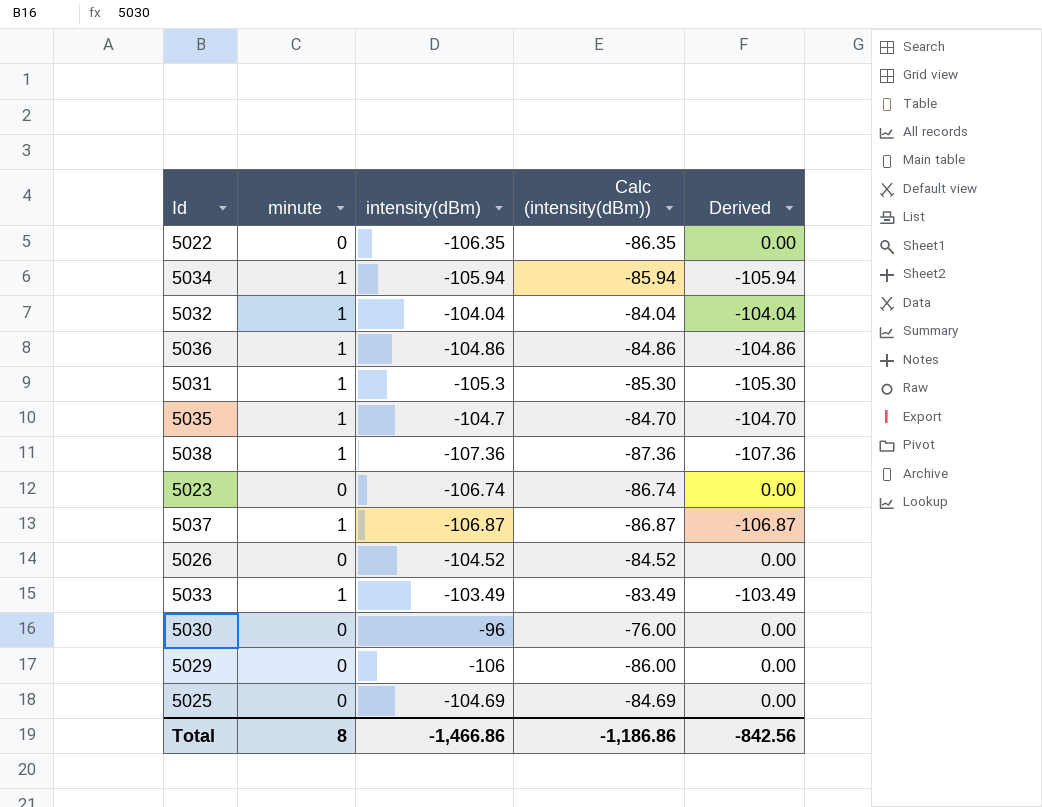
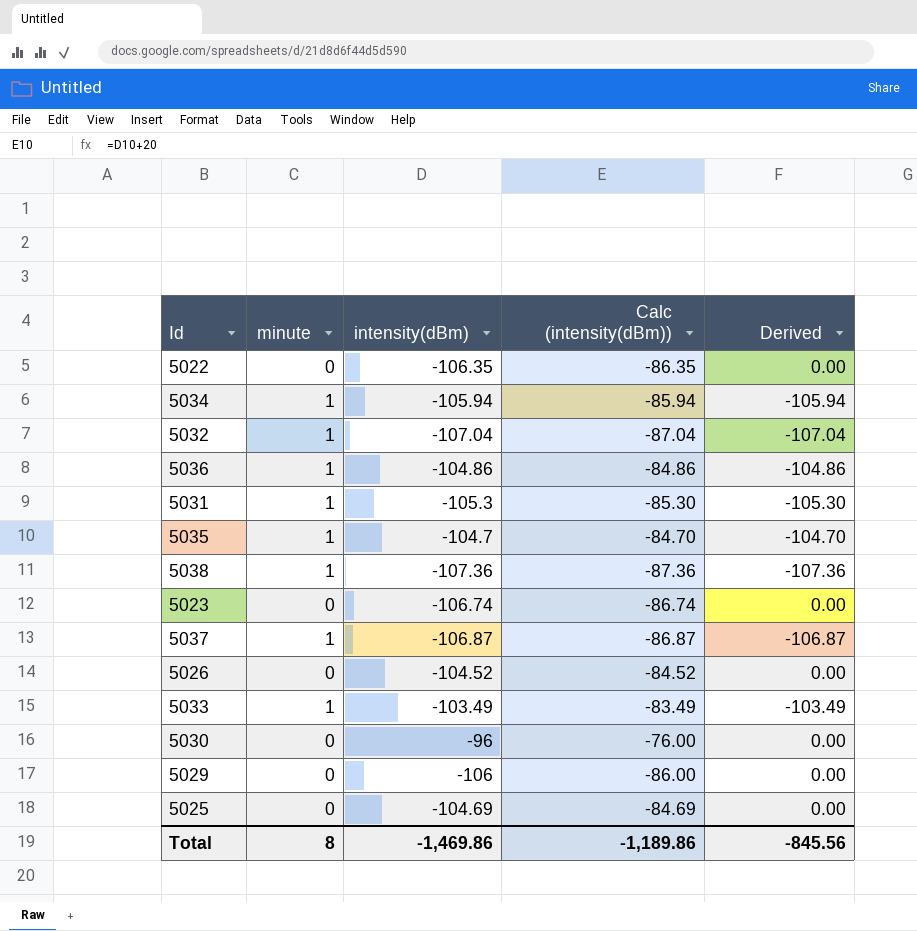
5032 | intensity(dBm): -104.04 -> -107.04
5032 | Calc (intensity(dBm)): -84.04 -> -87.04
5032 | Derived: -104.04 -> -107.04
Total | intensity(dBm): -1,466.86 -> -1,469.86
Total | Calc (intensity(dBm)): -1,186.86 -> -1,189.86
Total | Derived: -842.56 -> -845.56

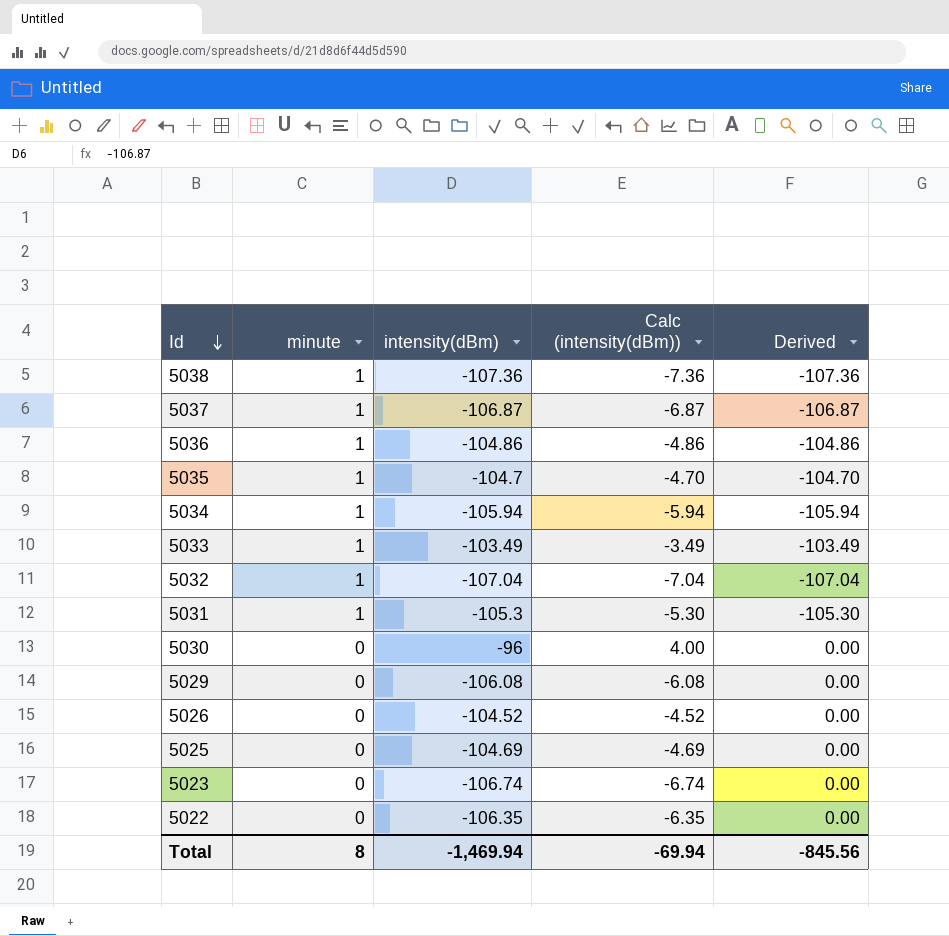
row order: none -> Id descending
column Calc (intensity(dBm)) | formula: [intensity(dBm)] + 20 -> [intensity(dBm)] + 100
5029 | intensity(dBm): -106 -> -106.08
Total | intensity(dBm): -1,469.86 -> -1,469.94
Total | Calc (intensity(dBm)): -1,189.86 -> -69.94

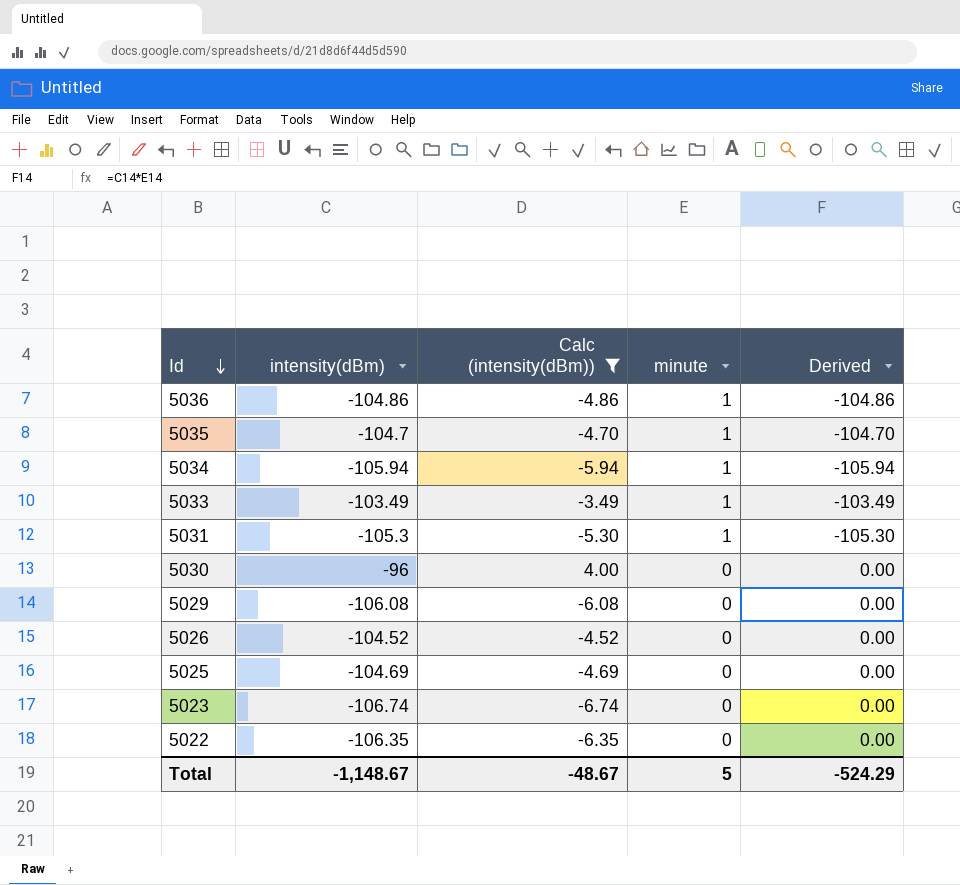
filter: none -> Calc (intensity(dBm)) >= -6.74
column minute | position: 2 -> 4
Total | intensity(dBm): -1,469.94 -> -1,148.67
Total | Calc (intensity(dBm)): -69.94 -> -48.67
Total | minute: 8 -> 5
Total | Derived: -845.56 -> -524.29

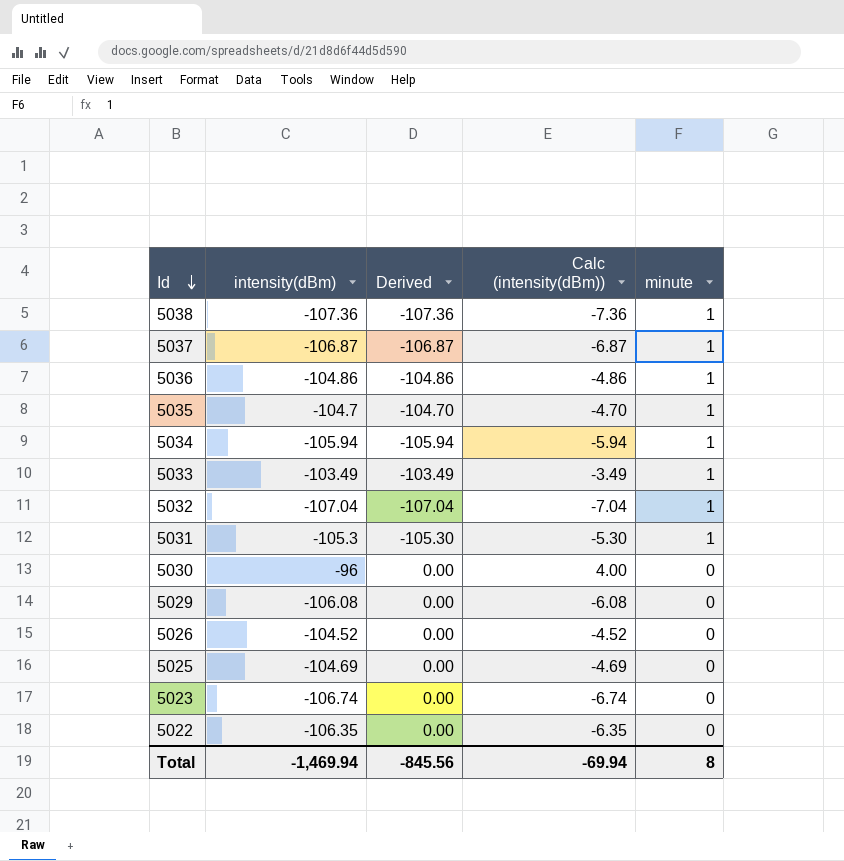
filter: Calc (intensity(dBm)) >= -6.74 -> none
column Derived | position: 5 -> 3
Total | intensity(dBm): -1,148.67 -> -1,469.94
Total | Derived: -524.29 -> -845.56
Total | Calc (intensity(dBm)): -48.67 -> -69.94
Total | minute: 5 -> 8

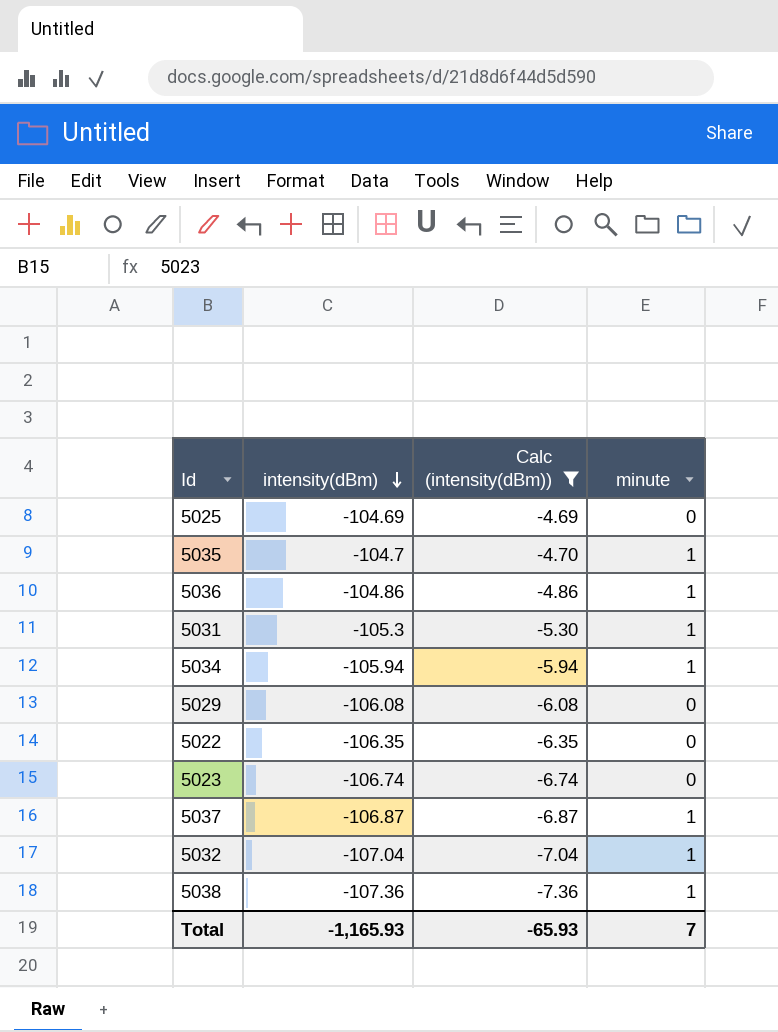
filter: none -> Calc (intensity(dBm)) <= -4.69
row order: Id descending -> intensity(dBm) descending
column Derived | formula: [intensity(dBm)] * [minute] -> none
Total | intensity(dBm): -1,469.94 -> -1,165.93
Total | Calc (intensity(dBm)): -69.94 -> -65.93
Total | minute: 8 -> 7

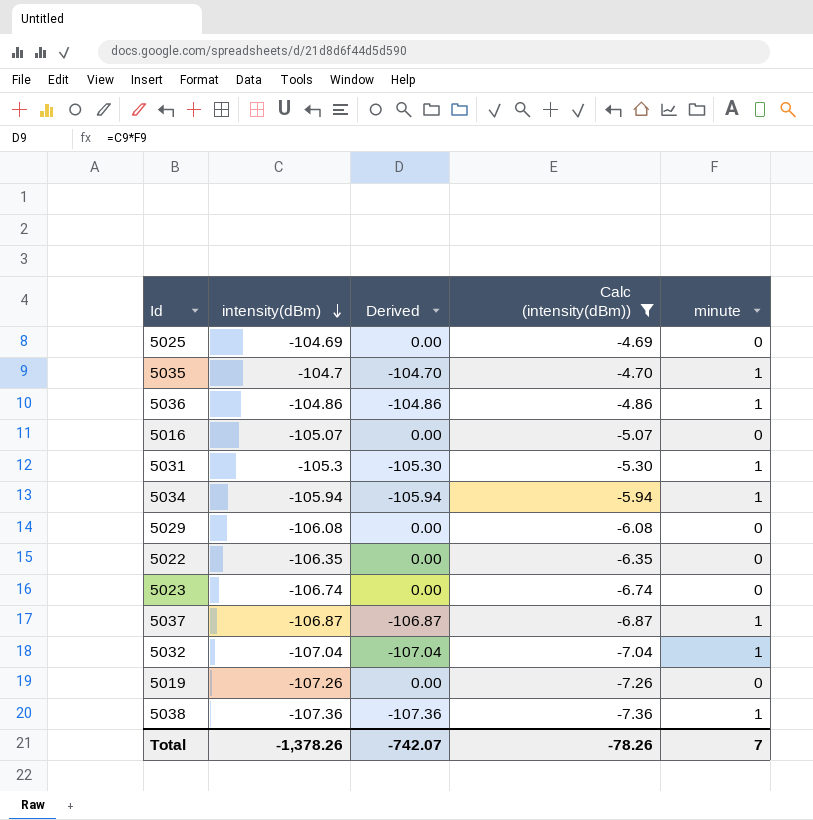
column Derived | formula: none -> [intensity(dBm)] * [minute]
row 5016: none -> -105.07 | 0.00 | -5.07 | 0
row 5019: none -> -107.26 | 0.00 | -7.26 | 0
Total | intensity(dBm): -1,165.93 -> -1,378.26
Total | Calc (intensity(dBm)): -65.93 -> -78.26

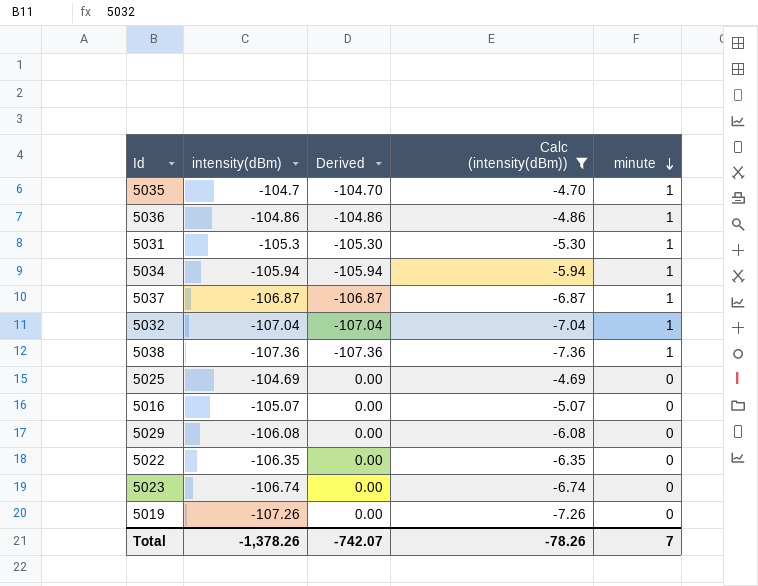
row order: intensity(dBm) descending -> minute descending

